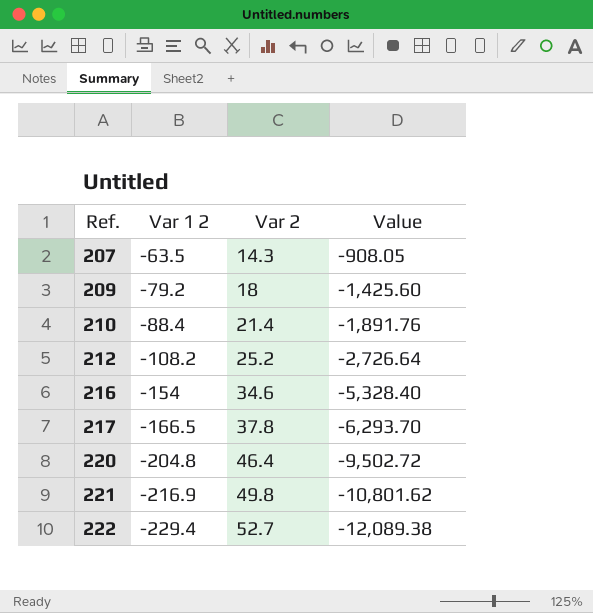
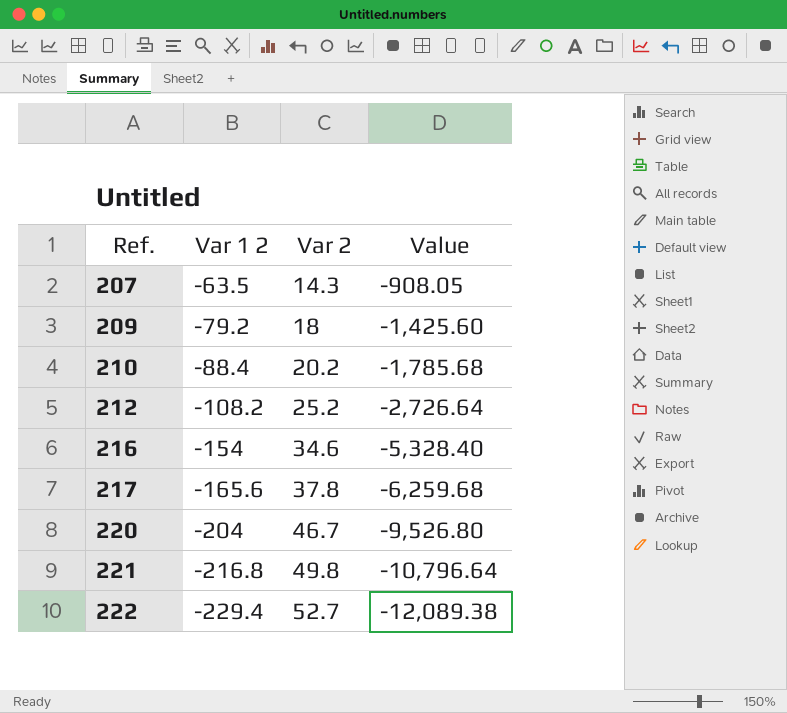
210 | Var 2: 21.4 -> 20.2
210 | Value: -1,891.76 -> -1,785.68
217 | Var 1 2: -166.5 -> -165.6
217 | Value: -6,293.70 -> -6,259.68
220 | Var 1 2: -204.8 -> -204
220 | Var 2: 46.4 -> 46.7
220 | Value: -9,502.72 -> -9,526.80
221 | Var 1 2: -216.9 -> -216.8
221 | Value: -10,801.62 -> -10,796.64

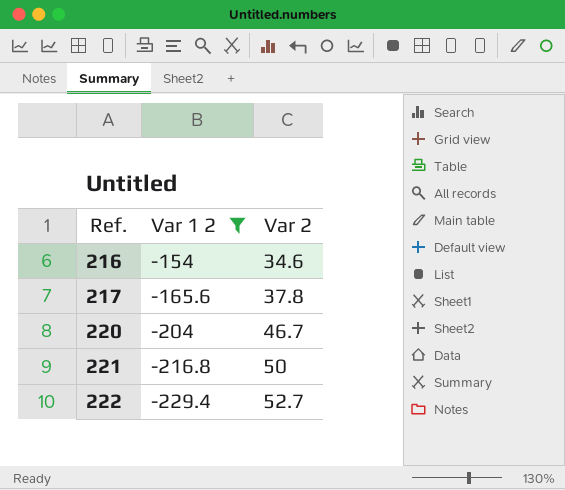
filter: none -> Var 1 2 <= -154
column Value | formula: [Var 1 2] * [Var 2] -> none
221 | Var 2: 49.8 -> 50

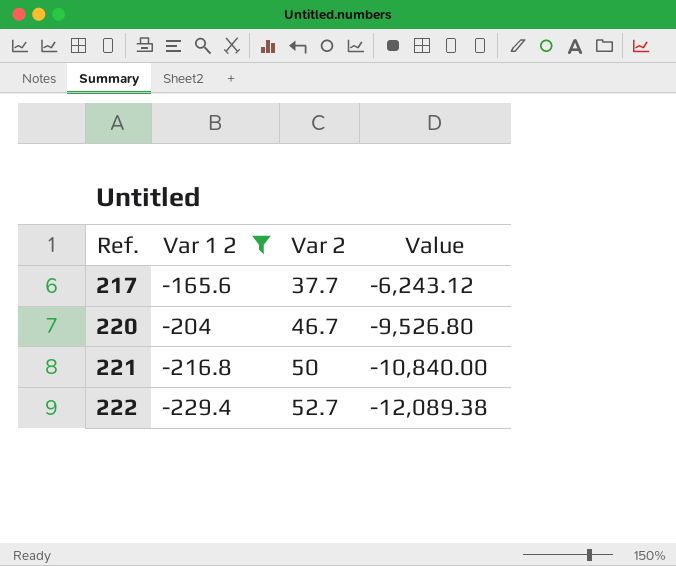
column Value | formula: none -> [Var 1 2] * [Var 2]
row 216: -154 | 34.6 -> none
217 | Var 2: 37.8 -> 37.7

